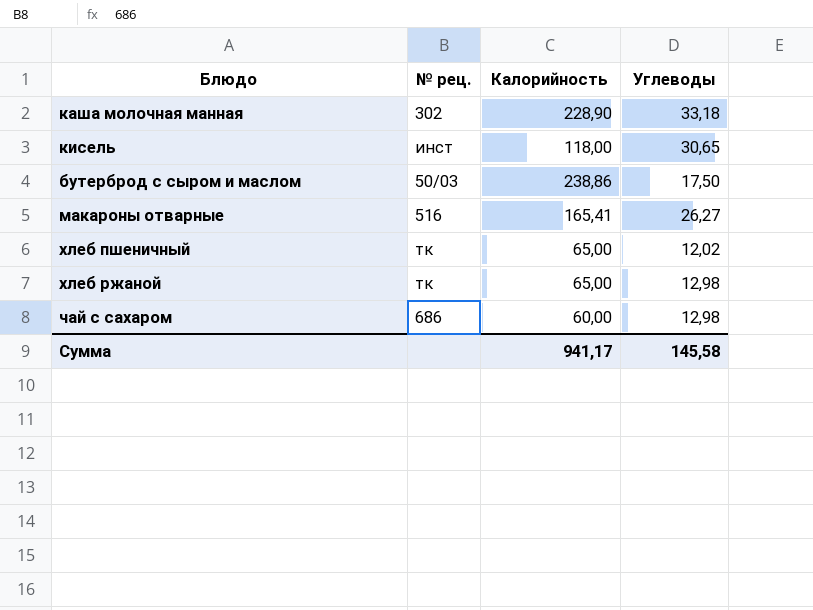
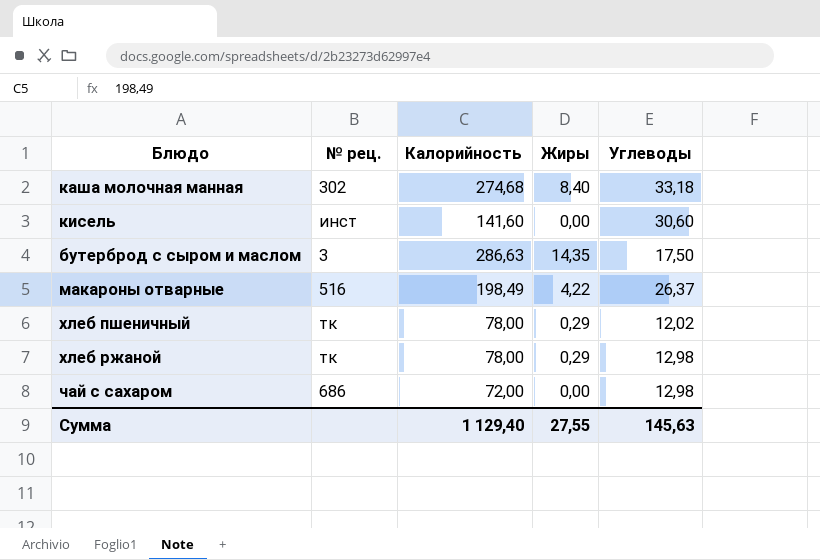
column Жиры | position: none -> 4
каша молочная манная | Калорийность: 228,90 -> 274,68
кисель | Калорийность: 118,00 -> 141,60
кисель | Углеводы: 30,65 -> 30,60
бутерброд с сыром и маслом | № рец.: 50/03 -> 3
бутерброд с сыром и маслом | Калорийность: 238,86 -> 286,63
макароны отварные | Калорийность: 165,41 -> 198,49
макароны отварные | Углеводы: 26,27 -> 26,37
хлеб пшеничный | Калорийность: 65,00 -> 78,00
хлеб ржаной | Калорийность: 65,00 -> 78,00
чай с сахаром | Калорийность: 60,00 -> 72,00
Сумма | Калорийность: 941,17 -> 1 129,40
Сумма | Углеводы: 145,58 -> 145,63

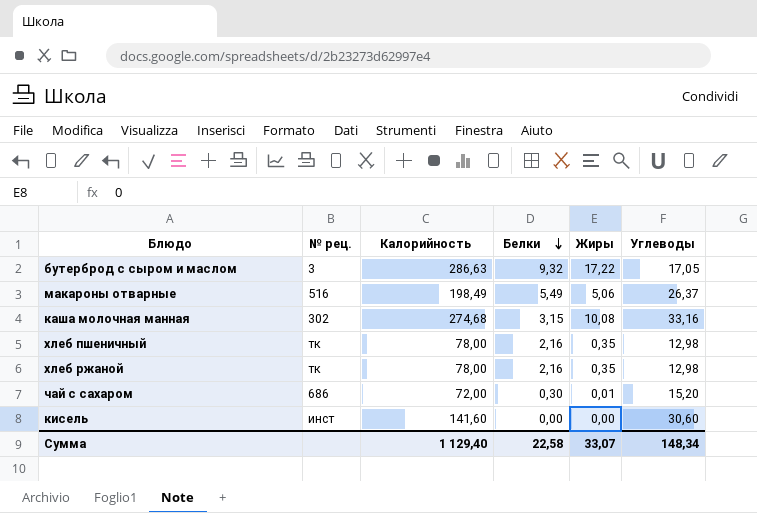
row order: none -> Белки descending
column Белки | position: none -> 4
бутерброд с сыром и маслом | Жиры: 14,35 -> 17,22
бутерброд с сыром и маслом | Углеводы: 17,50 -> 17,05
макароны отварные | Жиры: 4,22 -> 5,06
каша молочная манная | Жиры: 8,40 -> 10,08
каша молочная манная | Углеводы: 33,18 -> 33,16
хлеб пшеничный | Жиры: 0,29 -> 0,35
хлеб пшеничный | Углеводы: 12,02 -> 12,98
хлеб ржаной | Жиры: 0,29 -> 0,35
чай с сахаром | Жиры: 0,00 -> 0,01
чай с сахаром | Углеводы: 12,98 -> 15,20
Сумма | Жиры: 27,55 -> 33,07
Сумма | Углеводы: 145,63 -> 148,34

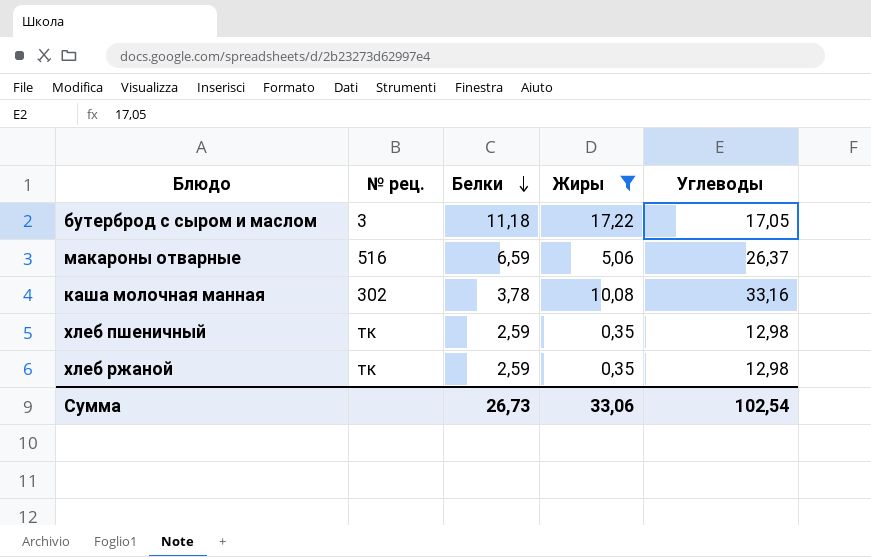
filter: none -> Жиры >= 0,35
column Калорийность | position: 3 -> none
бутерброд с сыром и маслом | Белки: 9,32 -> 11,18
макароны отварные | Белки: 5,49 -> 6,59
каша молочная манная | Белки: 3,15 -> 3,78
хлеб пшеничный | Белки: 2,16 -> 2,59
хлеб ржаной | Белки: 2,16 -> 2,59
Сумма | Белки: 22,58 -> 26,73
Сумма | Жиры: 33,07 -> 33,06
Сумма | Углеводы: 148,34 -> 102,54

